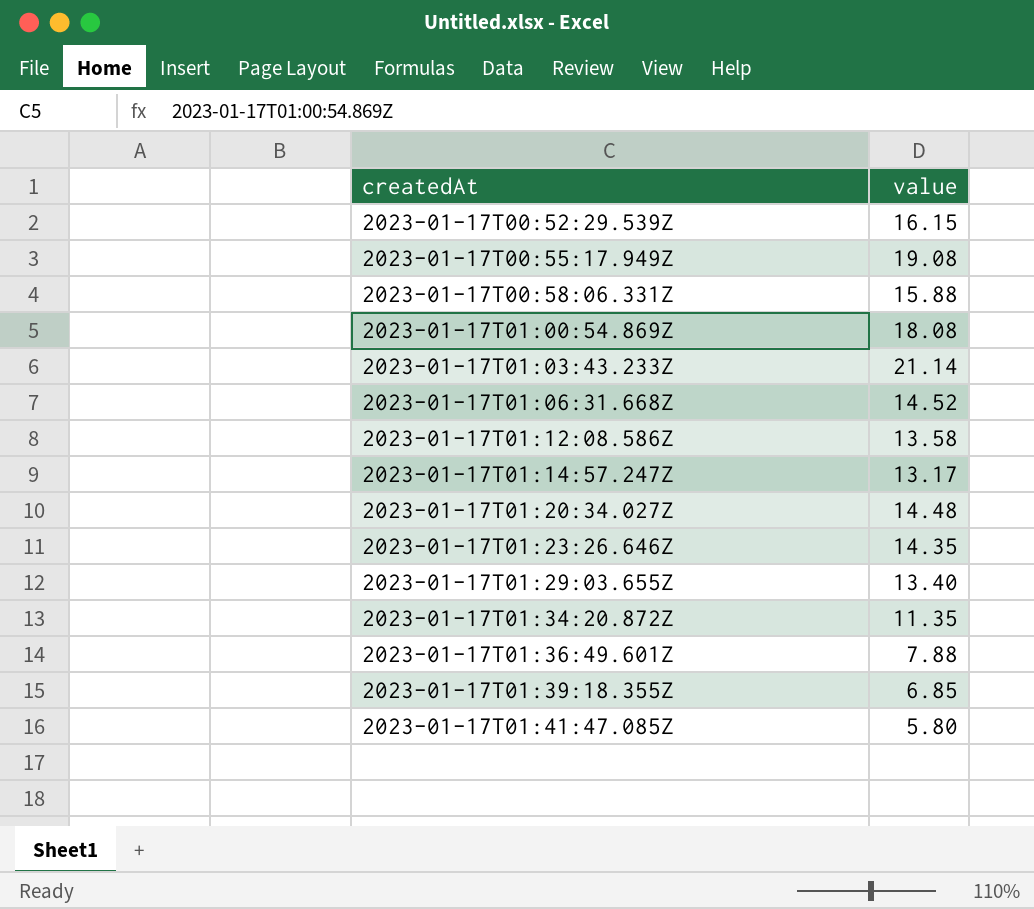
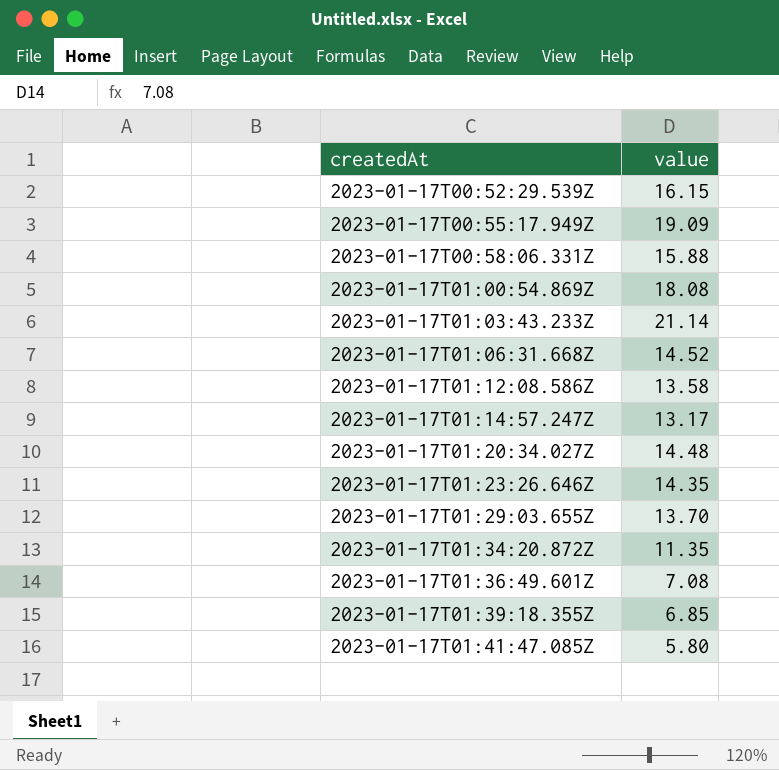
2023-01-17T00:55:17.949Z | value: 19.08 -> 19.09
2023-01-17T01:29:03.655Z | value: 13.40 -> 13.70
2023-01-17T01:36:49.601Z | value: 7.88 -> 7.08

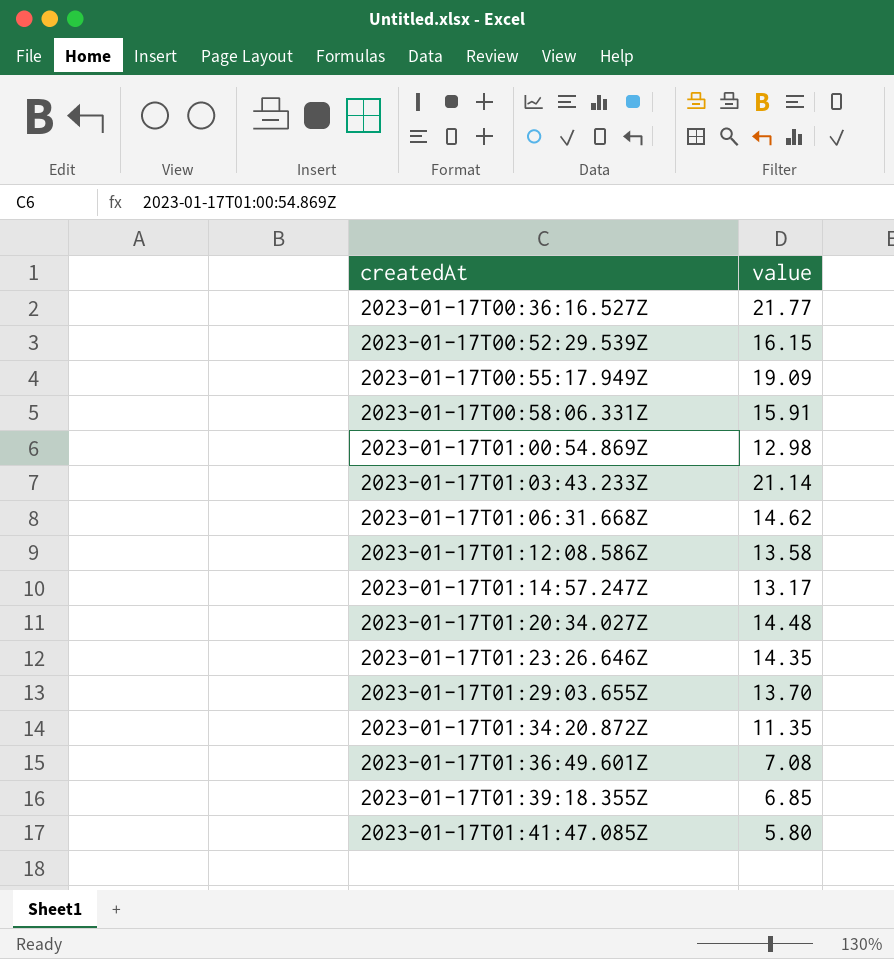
row 2023-01-17T00:36:16.527Z: none -> 21.77
2023-01-17T00:58:06.331Z | value: 15.88 -> 15.91
2023-01-17T01:00:54.869Z | value: 18.08 -> 12.98
2023-01-17T01:06:31.668Z | value: 14.52 -> 14.62

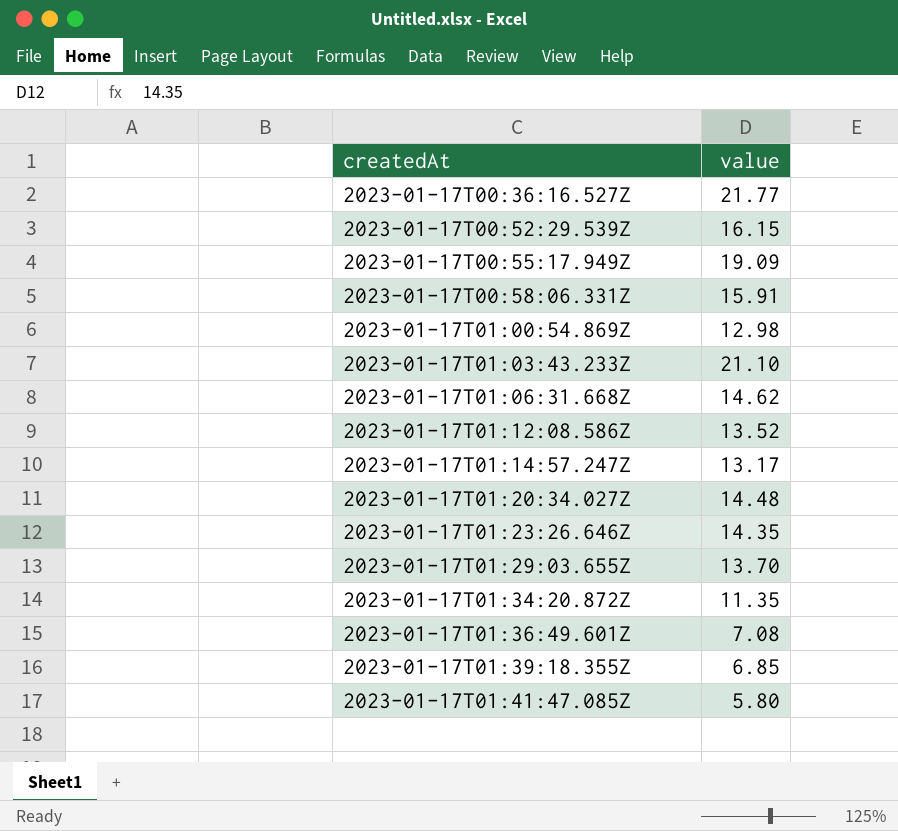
2023-01-17T01:03:43.233Z | value: 21.14 -> 21.10
2023-01-17T01:12:08.586Z | value: 13.58 -> 13.52

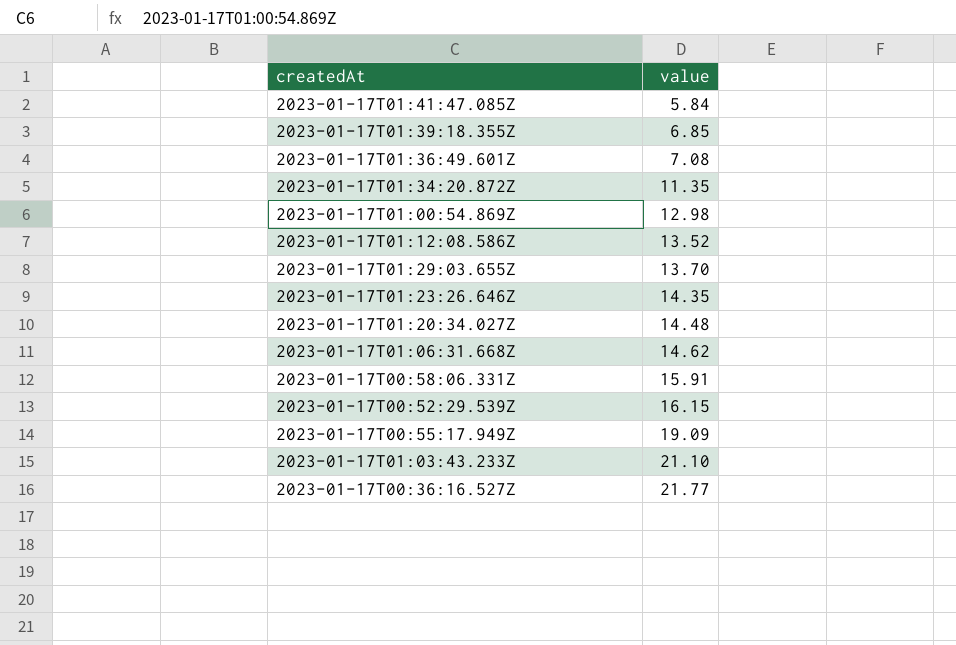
row order: createdAt ascending -> value ascending
row 2023-01-17T01:14:57.247Z: 13.17 -> none
2023-01-17T01:41:47.085Z | value: 5.80 -> 5.84

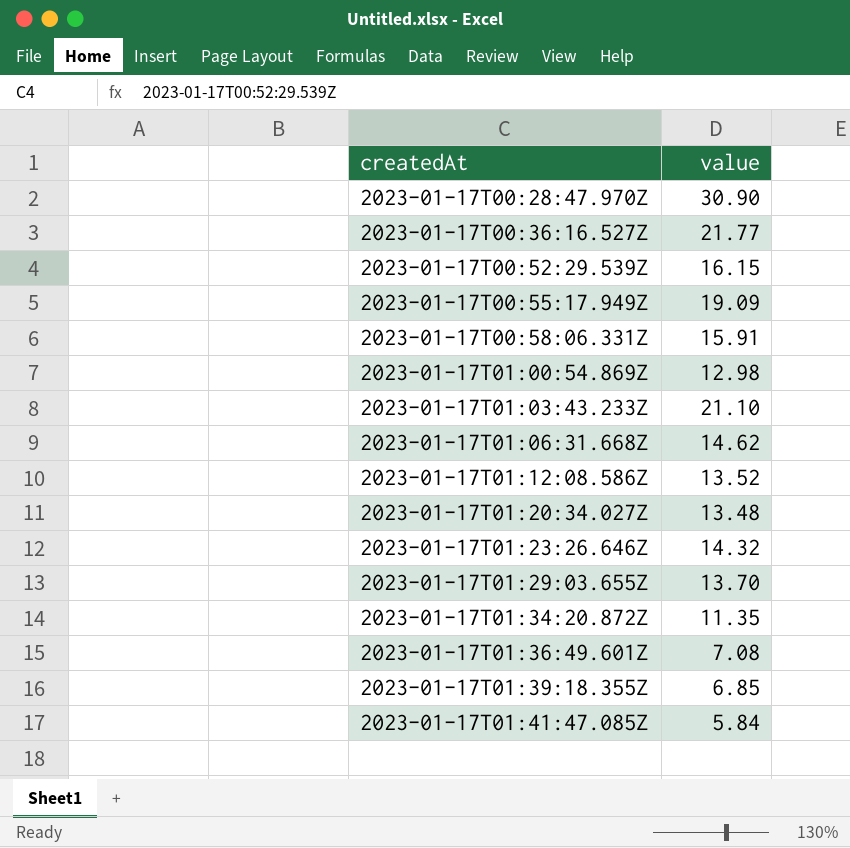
row order: value ascending -> createdAt ascending
row 2023-01-17T00:28:47.970Z: none -> 30.90
2023-01-17T01:20:34.027Z | value: 14.48 -> 13.48
2023-01-17T01:23:26.646Z | value: 14.35 -> 14.32

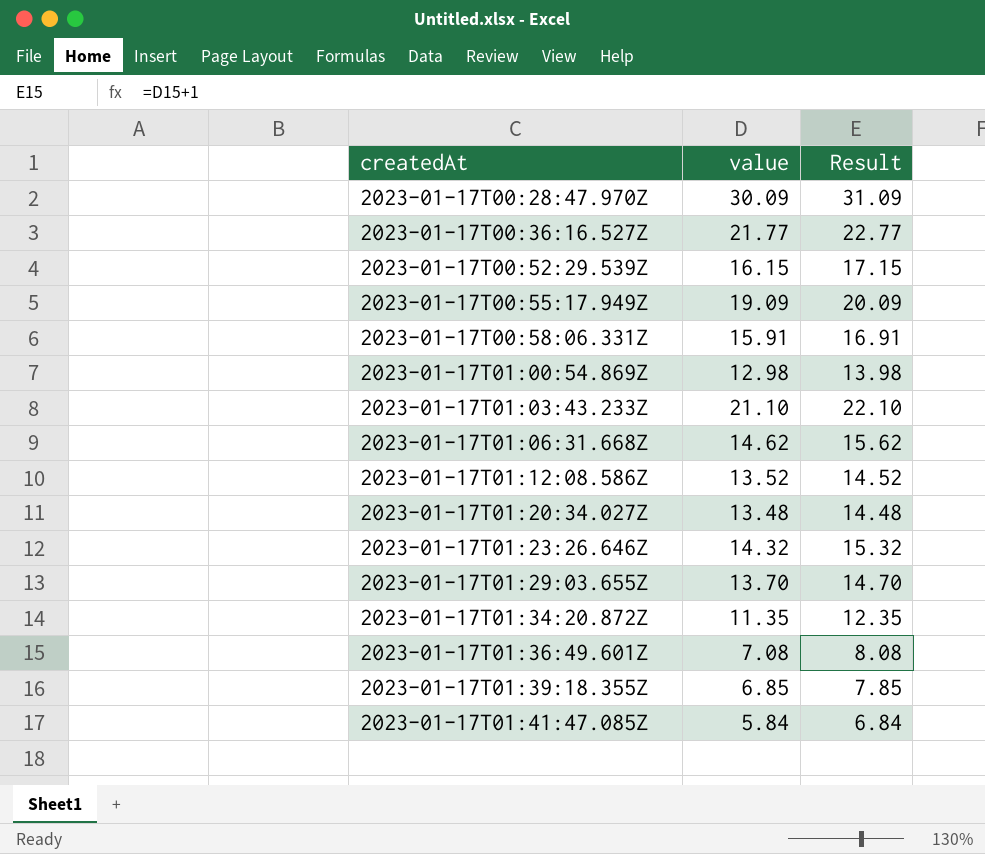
column Result | formula: none -> [value] + 1
2023-01-17T00:28:47.970Z | value: 30.90 -> 30.09

